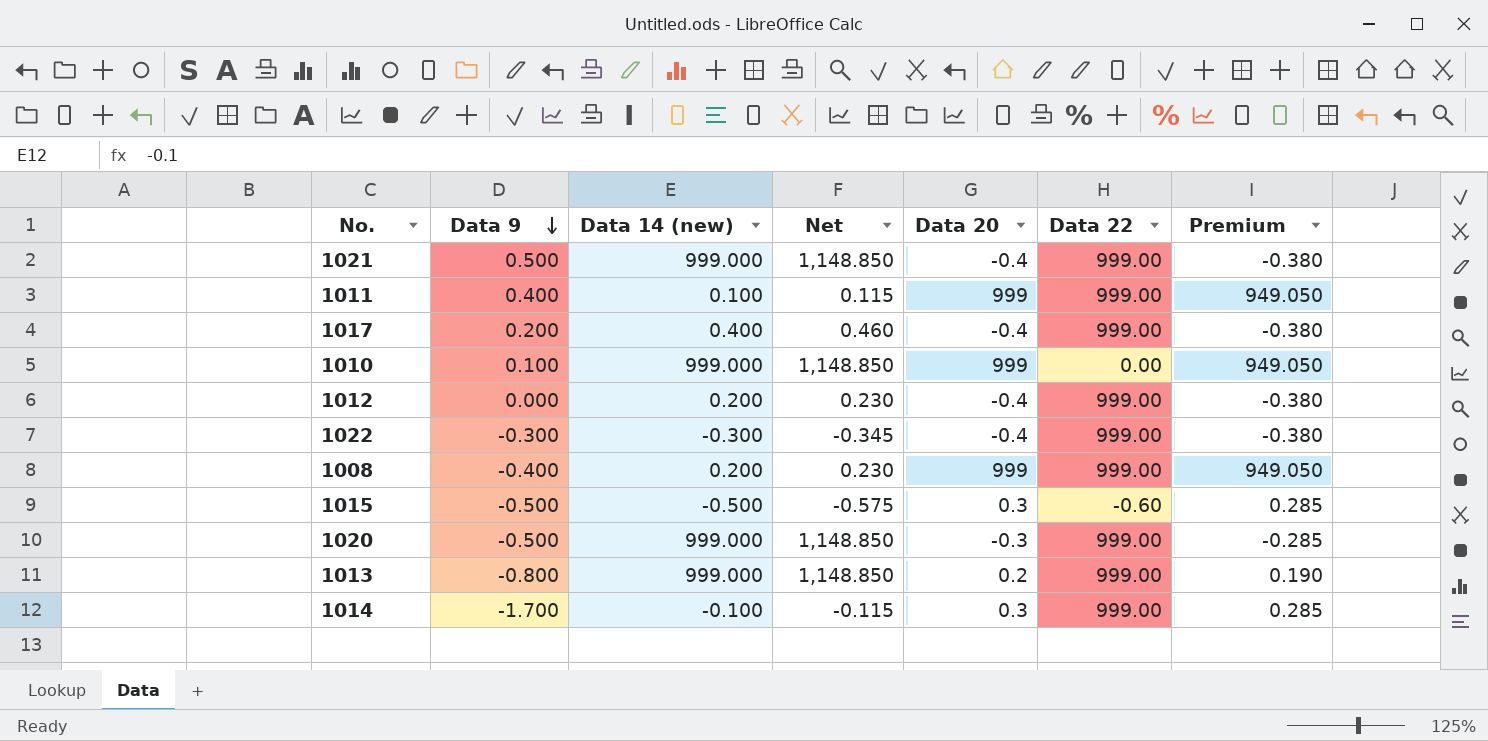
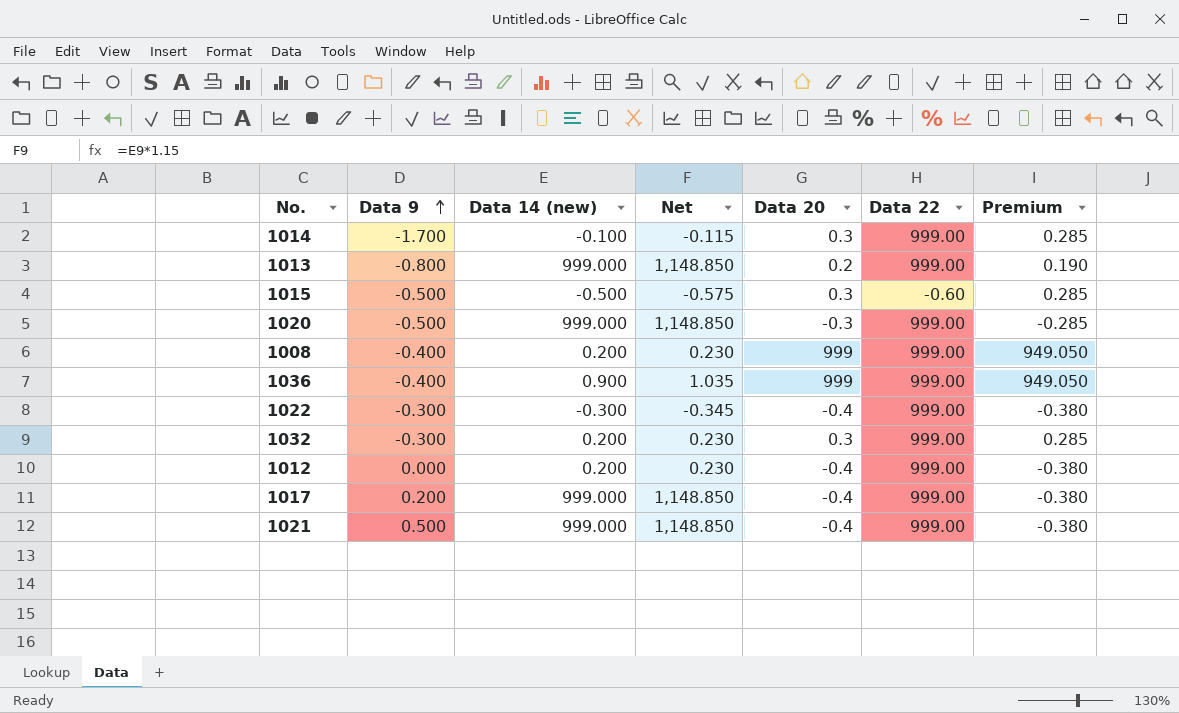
row order: Data 9 descending -> Data 9 ascending
row 1011: 0.400 | 0.100 | 0.115 | 999 | 999.00 | 949.050 -> none
row 1010: 0.100 | 999.000 | 1,148.850 | 999 | 0.00 | 949.050 -> none
row 1036: none -> -0.400 | 0.900 | 1.035 | 999 | 999.00 | 949.050
row 1032: none -> -0.300 | 0.200 | 0.230 | 0.3 | 999.00 | 0.285
1017 | Data 14 (new): 0.400 -> 999.000
1017 | Net: 0.460 -> 1,148.850

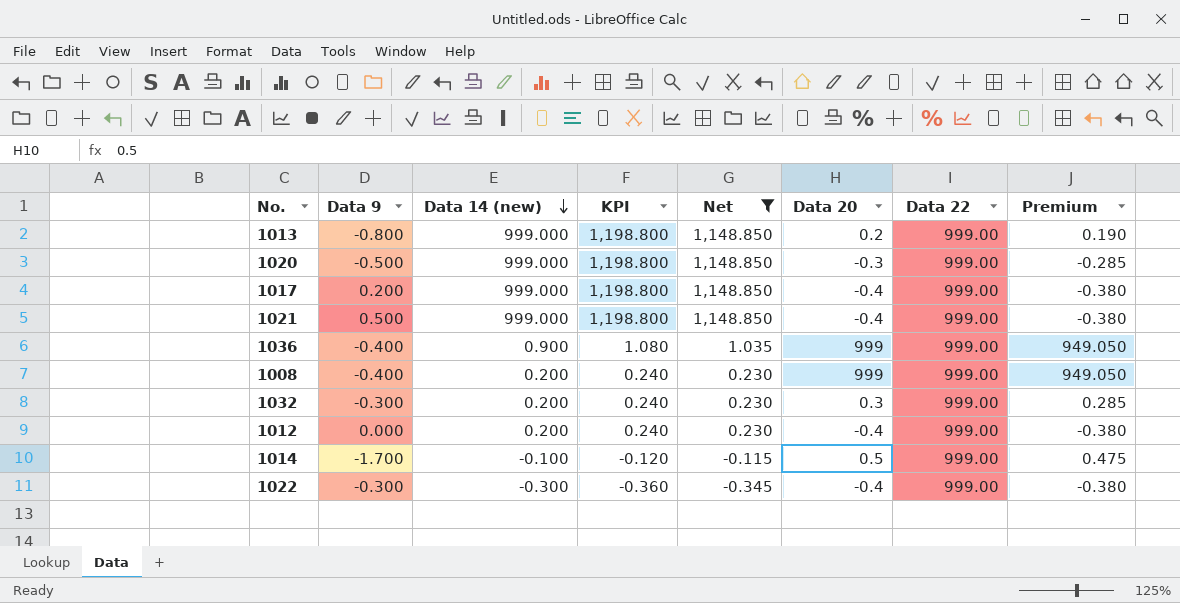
filter: none -> Net != -0.575
row order: Data 9 ascending -> Data 14 (new) descending
column KPI | formula: none -> [Data 14 (new)] * 1.2
1014 | Data 20: 0.3 -> 0.5
1014 | Premium: 0.285 -> 0.475

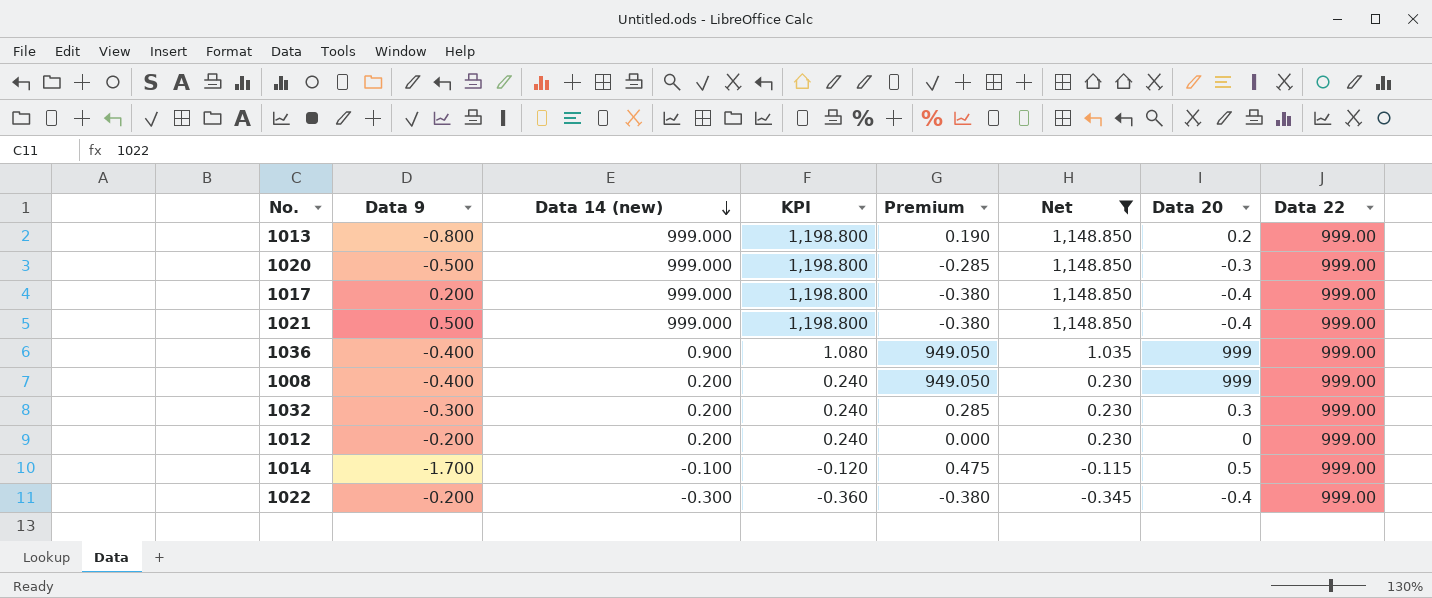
column Premium | position: 8 -> 5
1012 | Data 9: 0.000 -> -0.200
1012 | Premium: -0.380 -> 0.000
1012 | Data 20: -0.4 -> 0
1022 | Data 9: -0.300 -> -0.200

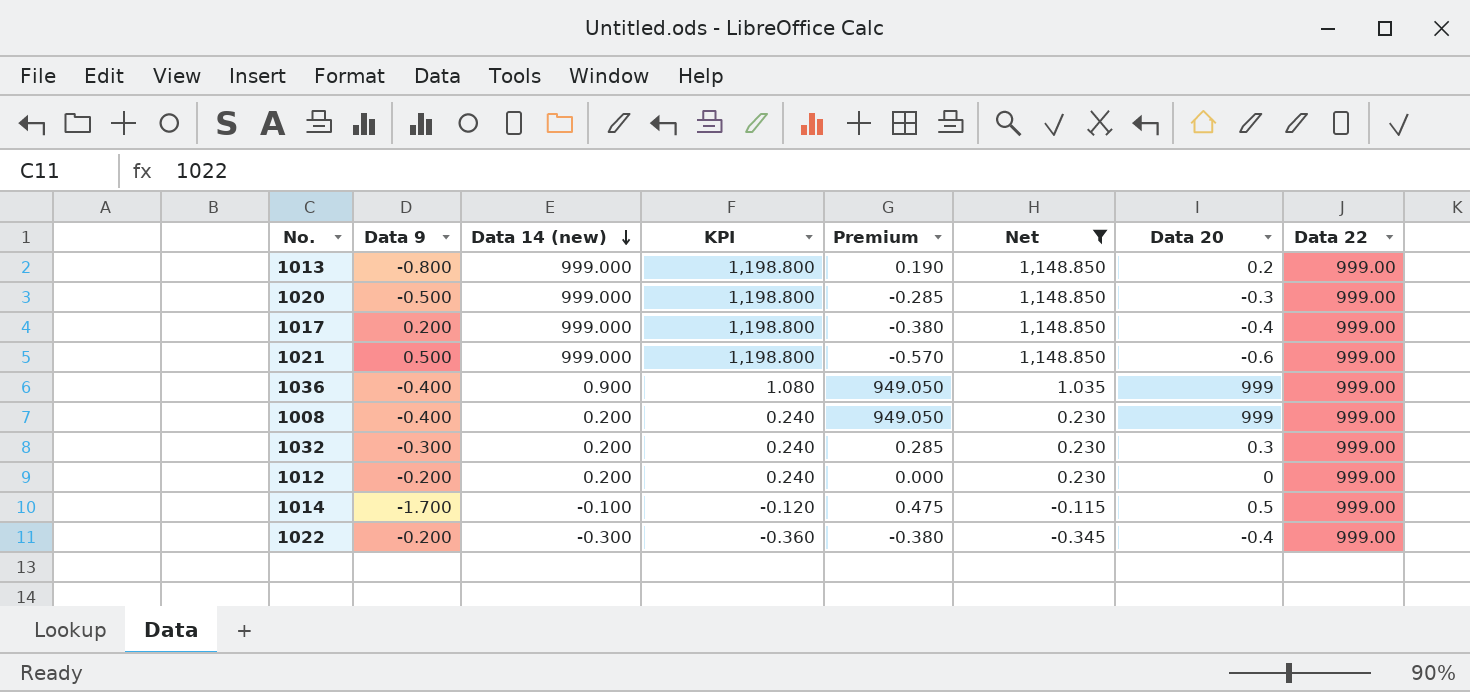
1021 | Premium: -0.380 -> -0.570
1021 | Data 20: -0.4 -> -0.6

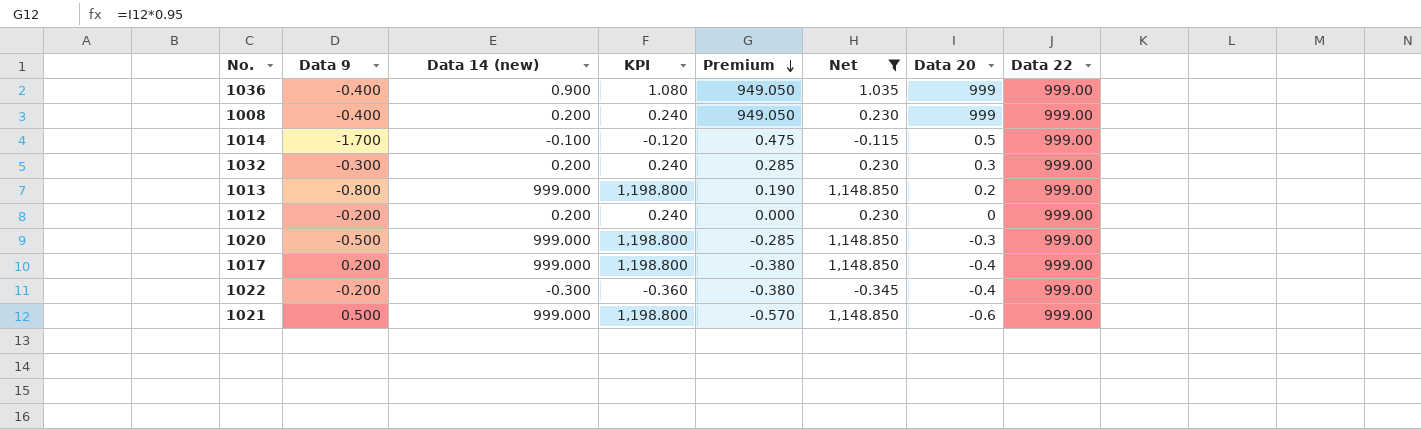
row order: Data 14 (new) descending -> Premium descending

